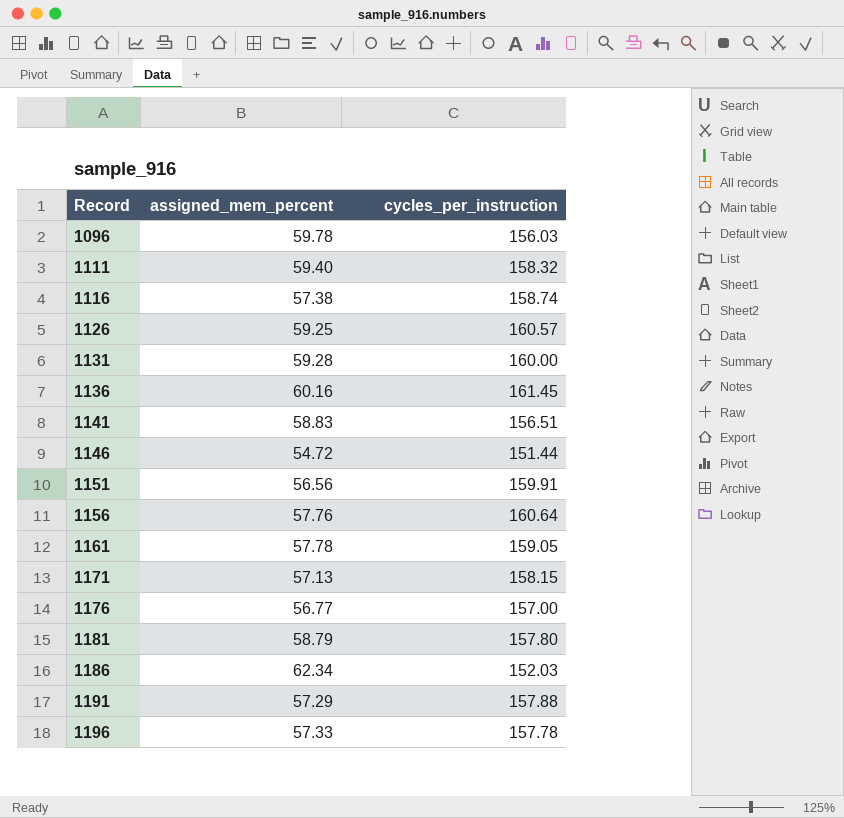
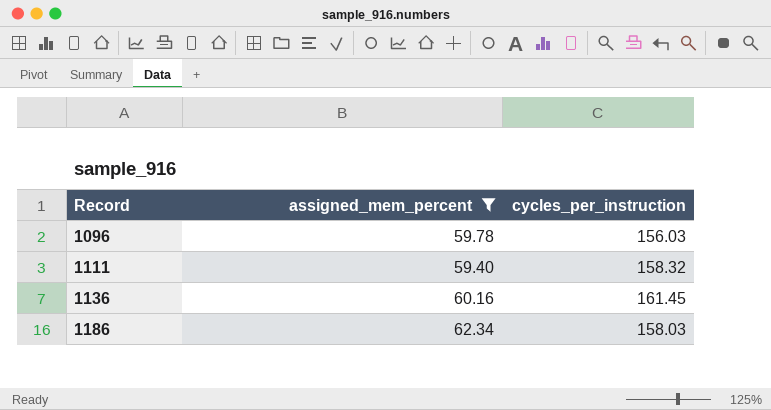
filter: none -> assigned_mem_percent >= 59.40
1186 | cycles_per_instruction: 152.03 -> 158.03

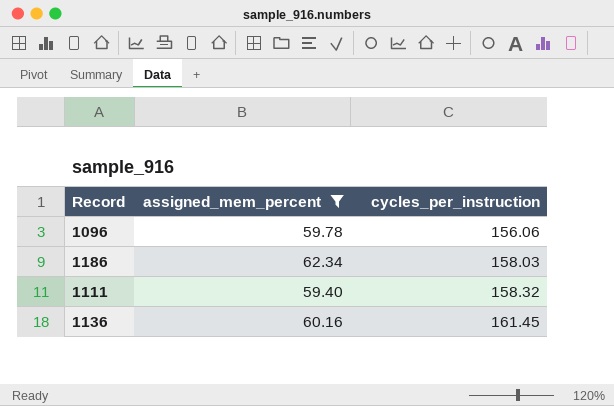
row order: Record ascending -> cycles_per_instruction ascending
1096 | cycles_per_instruction: 156.03 -> 156.06

